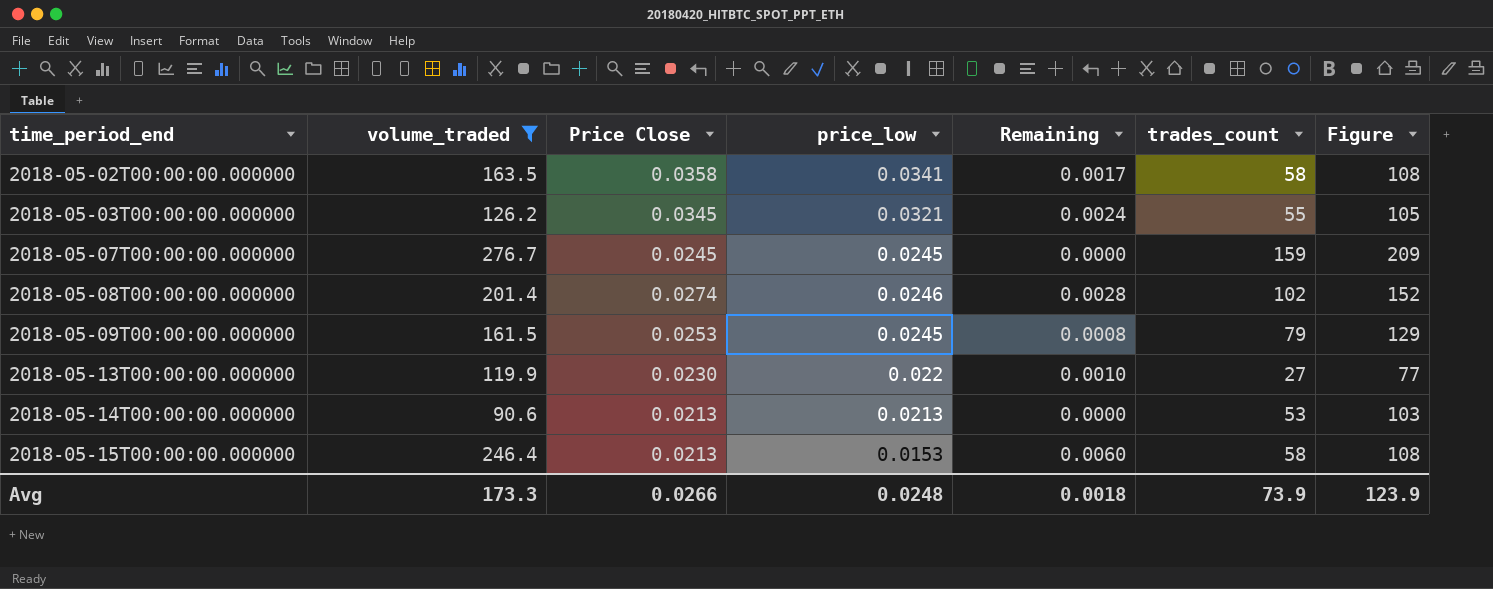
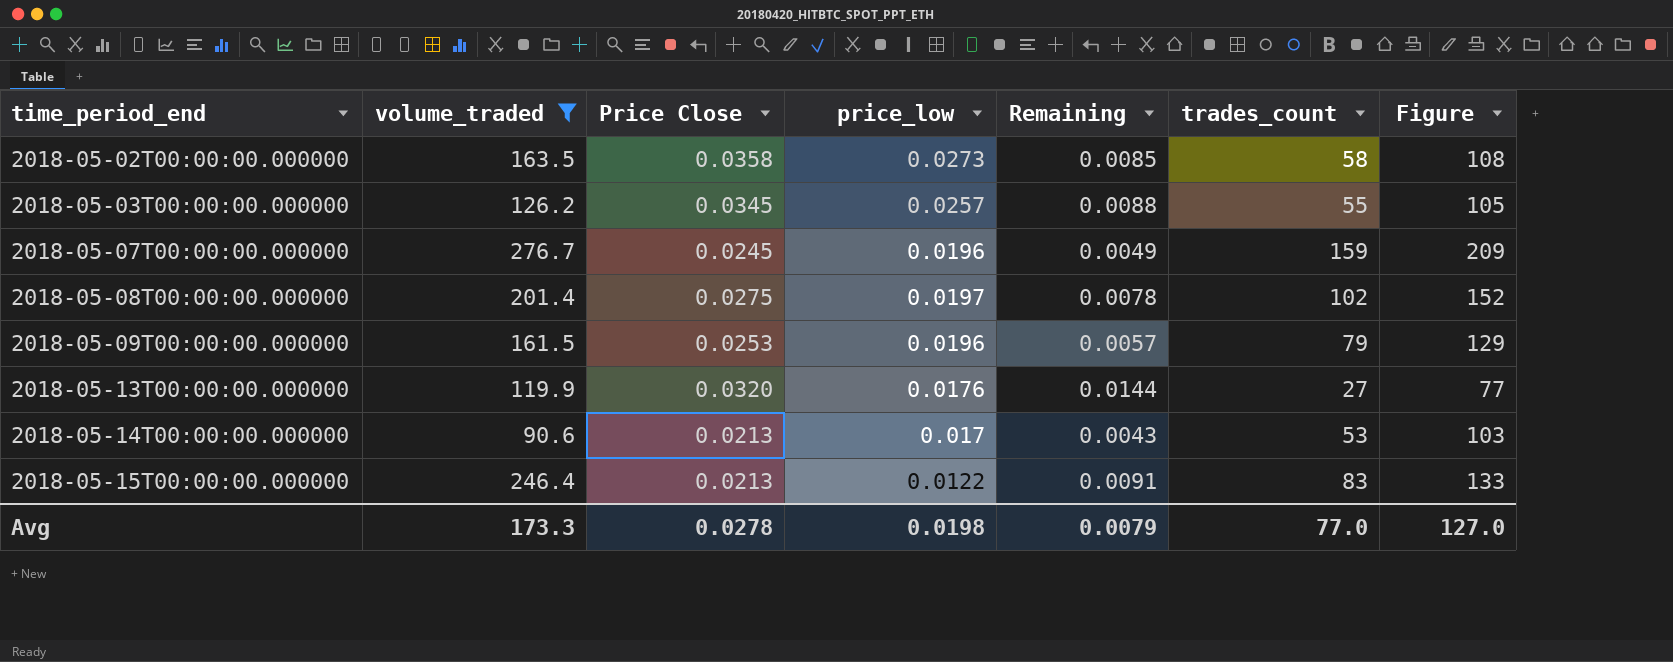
2018-05-02T00:00:00.000000 | price_low: 0.0341 -> 0.0273
2018-05-02T00:00:00.000000 | Remaining: 0.0017 -> 0.0085
2018-05-03T00:00:00.000000 | price_low: 0.0321 -> 0.0257
2018-05-03T00:00:00.000000 | Remaining: 0.0024 -> 0.0088
2018-05-07T00:00:00.000000 | price_low: 0.0245 -> 0.0196
2018-05-07T00:00:00.000000 | Remaining: 0.0000 -> 0.0049
2018-05-08T00:00:00.000000 | Price Close: 0.0274 -> 0.0275
2018-05-08T00:00:00.000000 | price_low: 0.0246 -> 0.0197
2018-05-08T00:00:00.000000 | Remaining: 0.0028 -> 0.0078
2018-05-09T00:00:00.000000 | price_low: 0.0245 -> 0.0196
2018-05-09T00:00:00.000000 | Remaining: 0.0008 -> 0.0057
2018-05-13T00:00:00.000000 | Price Close: 0.0230 -> 0.0320
2018-05-13T00:00:00.000000 | price_low: 0.022 -> 0.0176
2018-05-13T00:00:00.000000 | Remaining: 0.0010 -> 0.0144
2018-05-14T00:00:00.000000 | price_low: 0.0213 -> 0.017
2018-05-14T00:00:00.000000 | Remaining: 0.0000 -> 0.0043
2018-05-15T00:00:00.000000 | price_low: 0.0153 -> 0.0122
2018-05-15T00:00:00.000000 | Remaining: 0.0060 -> 0.0091
2018-05-15T00:00:00.000000 | trades_count: 58 -> 83
2018-05-15T00:00:00.000000 | Figure: 108 -> 133
Avg | Price Close: 0.0266 -> 0.0278
Avg | price_low: 0.0248 -> 0.0198
Avg | Remaining: 0.0018 -> 0.0079
Avg | trades_count: 73.9 -> 77.0
Avg | Figure: 123.9 -> 127.0

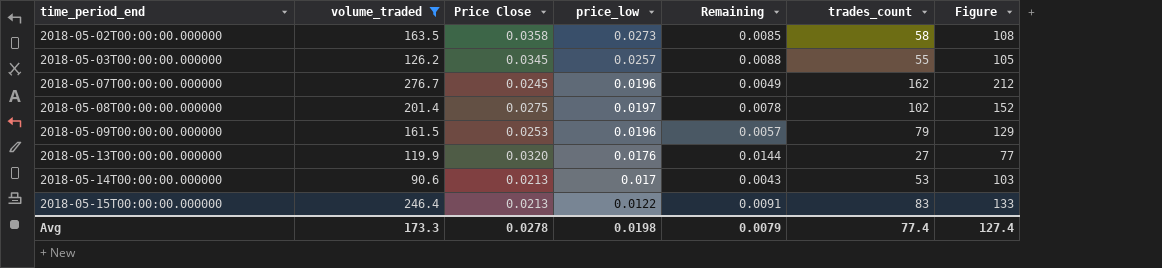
2018-05-07T00:00:00.000000 | trades_count: 159 -> 162
2018-05-07T00:00:00.000000 | Figure: 209 -> 212
Avg | trades_count: 77.0 -> 77.4
Avg | Figure: 127.0 -> 127.4

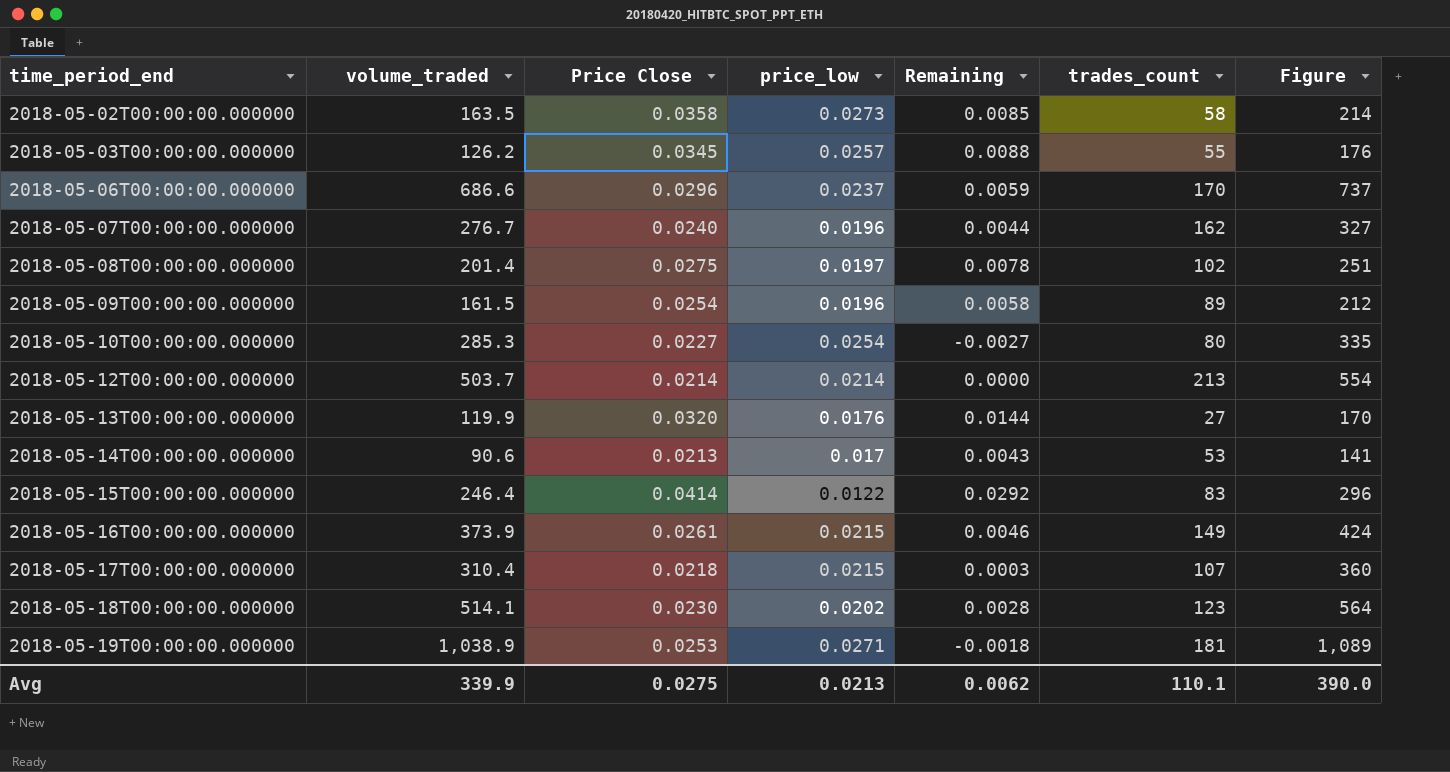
filter: volume_traded <= 276.7 -> none
column Figure | formula: [trades_count] + 50 -> [volume_traded] + 50
2018-05-07T00:00:00.000000 | Price Close: 0.0245 -> 0.0240
2018-05-07T00:00:00.000000 | Remaining: 0.0049 -> 0.0044
2018-05-09T00:00:00.000000 | Price Close: 0.0253 -> 0.0254
2018-05-09T00:00:00.000000 | Remaining: 0.0057 -> 0.0058
2018-05-09T00:00:00.000000 | trades_count: 79 -> 89
2018-05-15T00:00:00.000000 | Price Close: 0.0213 -> 0.0414
2018-05-15T00:00:00.000000 | Remaining: 0.0091 -> 0.0292
Avg | volume_traded: 173.3 -> 339.9
Avg | Price Close: 0.0278 -> 0.0275
Avg | price_low: 0.0198 -> 0.0213
Avg | Remaining: 0.0079 -> 0.0062
Avg | trades_count: 77.4 -> 110.1
Avg | Figure: 127.4 -> 390.0

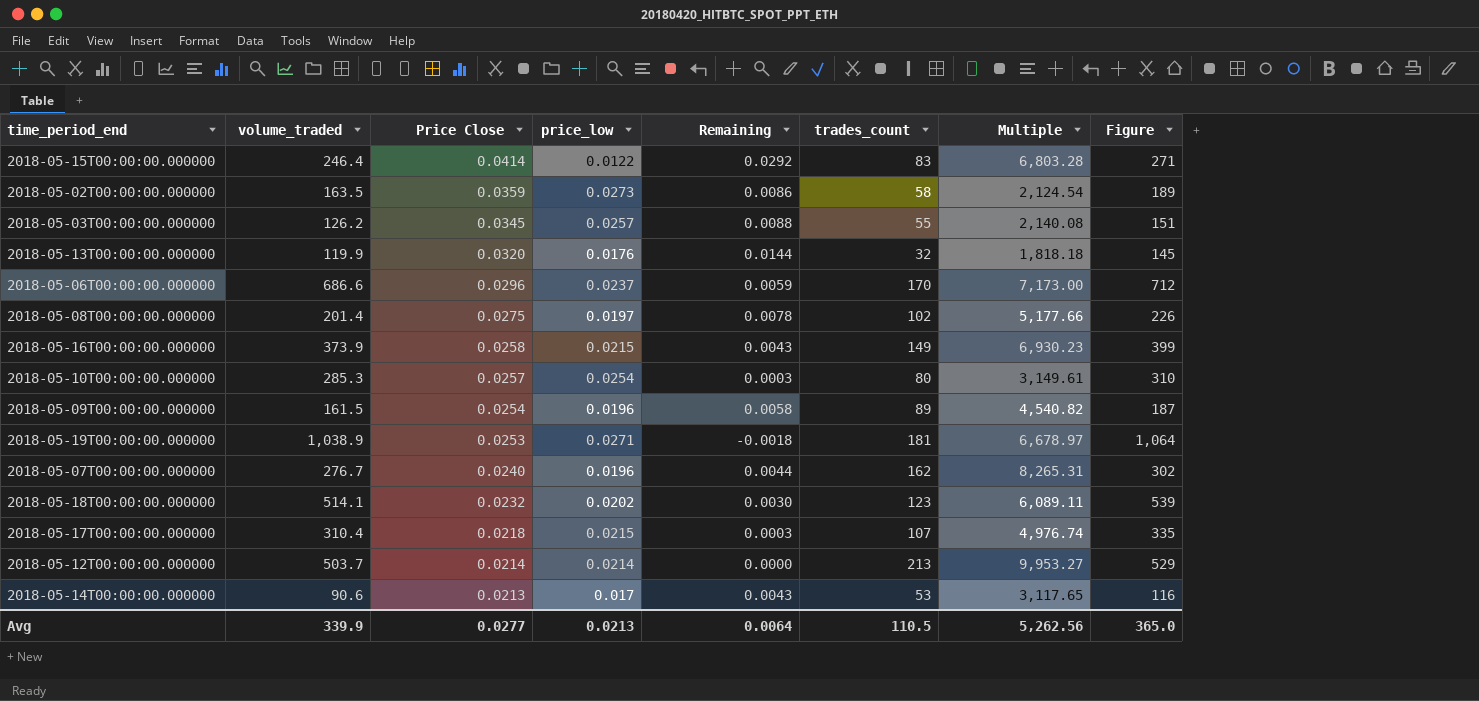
row order: time_period_end ascending -> Price Close descending
column Multiple | formula: none -> [trades_count] / [price_low]
column Figure | formula: [volume_traded] + 50 -> [volume_traded] + 25
2018-05-02T00:00:00.000000 | Price Close: 0.0358 -> 0.0359
2018-05-02T00:00:00.000000 | Remaining: 0.0085 -> 0.0086
2018-05-13T00:00:00.000000 | trades_count: 27 -> 32
2018-05-16T00:00:00.000000 | Price Close: 0.0261 -> 0.0258
2018-05-16T00:00:00.000000 | Remaining: 0.0046 -> 0.0043
2018-05-10T00:00:00.000000 | Price Close: 0.0227 -> 0.0257
2018-05-10T00:00:00.000000 | Remaining: -0.0027 -> 0.0003
2018-05-18T00:00:00.000000 | Price Close: 0.0230 -> 0.0232
2018-05-18T00:00:00.000000 | Remaining: 0.0028 -> 0.0030
Avg | Price Close: 0.0275 -> 0.0277
Avg | Remaining: 0.0062 -> 0.0064
Avg | trades_count: 110.1 -> 110.5
Avg | Figure: 390.0 -> 365.0

